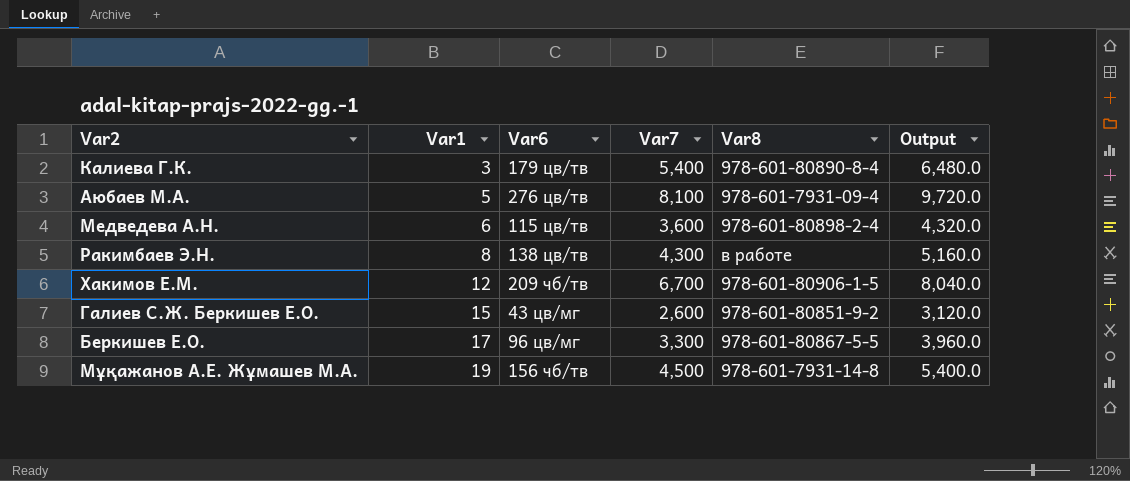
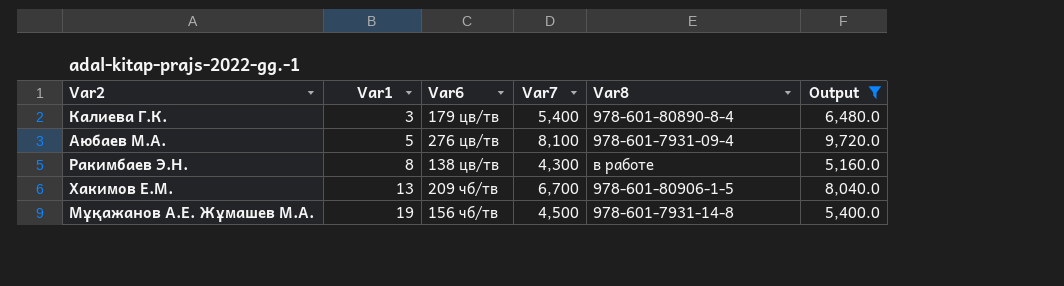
filter: none -> Output >= 5,160.0
Хакимов Е.М. | Var1: 12 -> 13

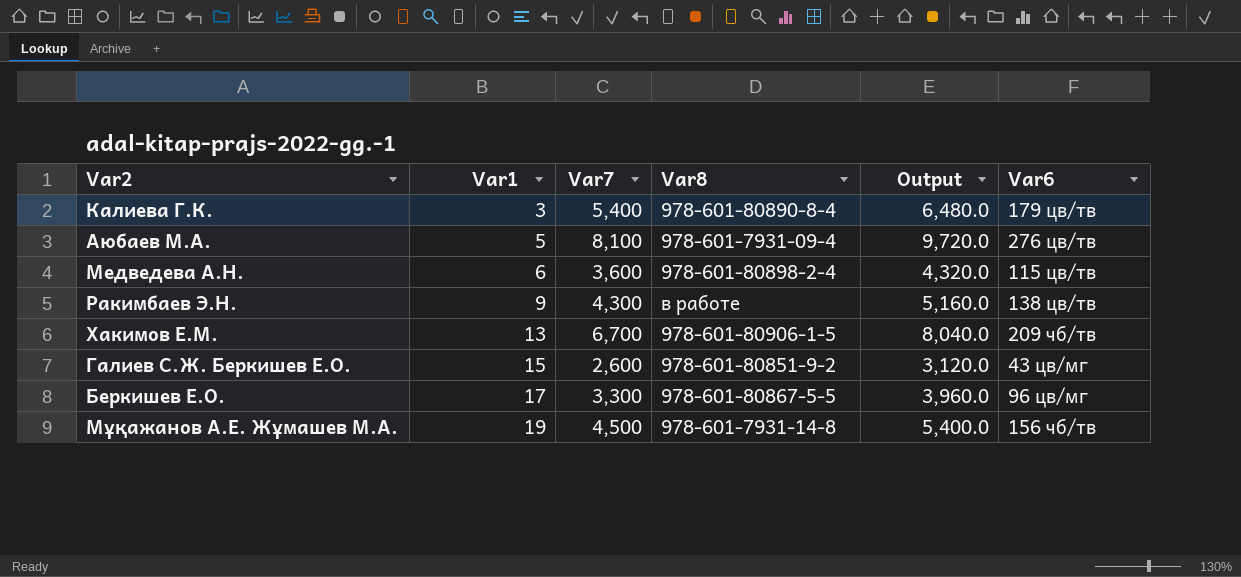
filter: Output >= 5,160.0 -> none
column Var6 | position: 3 -> 6
Ракимбаев Э.Н. | Var1: 8 -> 9

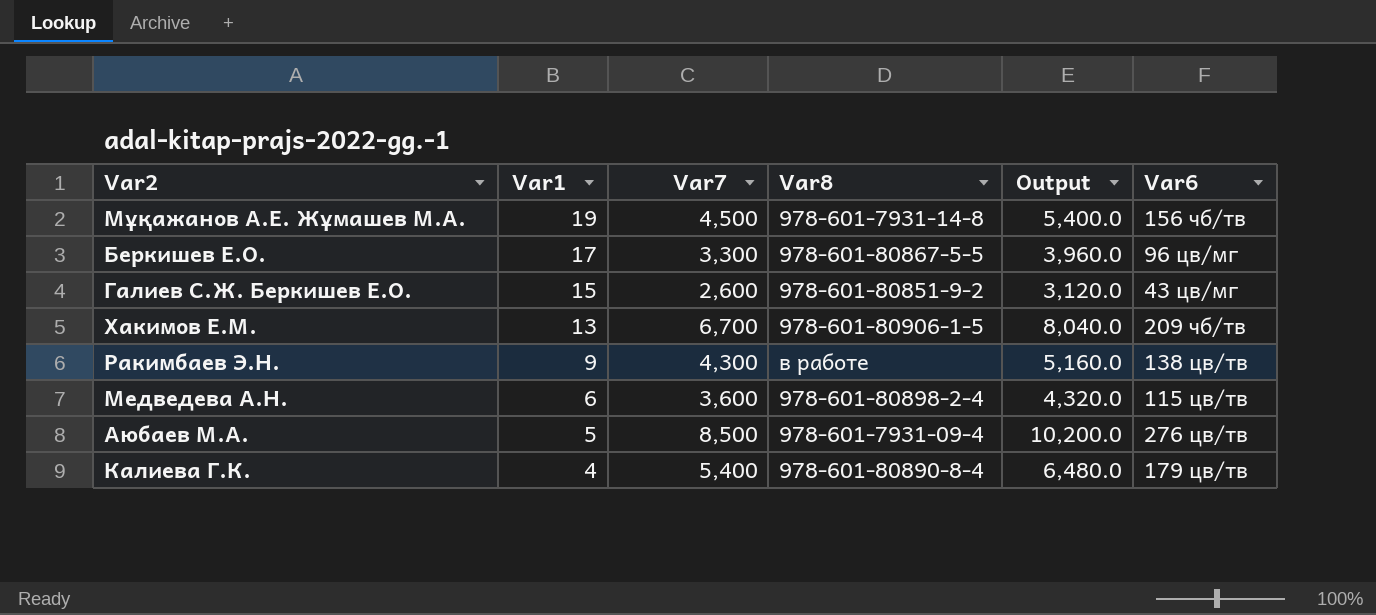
row order: Var1 ascending -> Var1 descending
Аюбаев М.А. | Var7: 8,100 -> 8,500
Аюбаев М.А. | Output: 9,720.0 -> 10,200.0
Калиева Г.К. | Var1: 3 -> 4

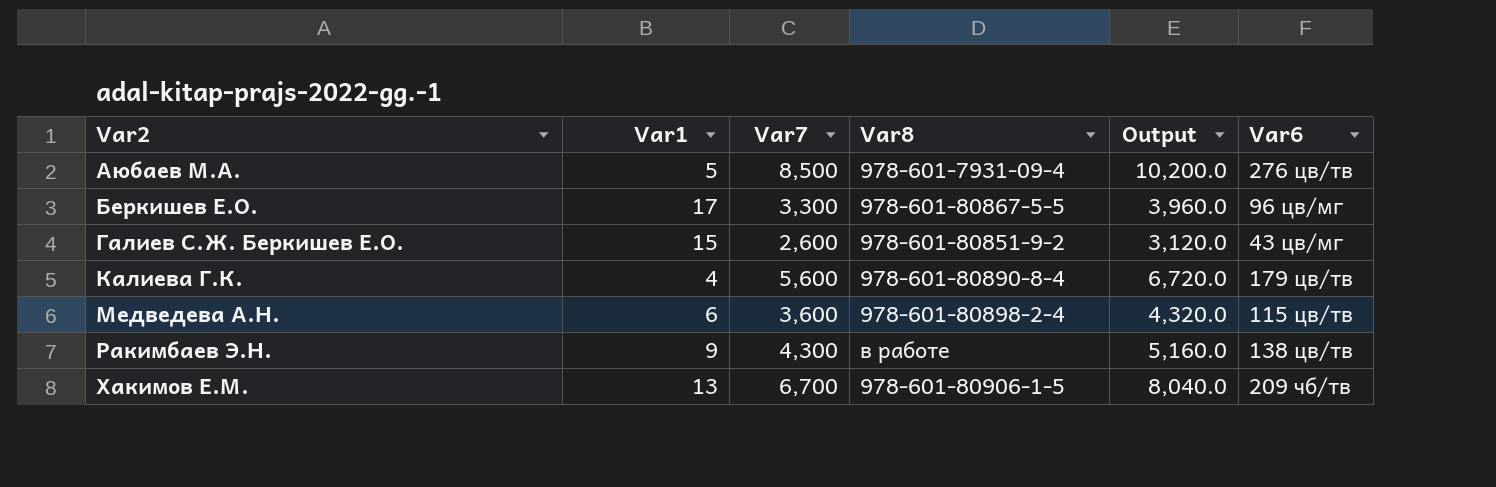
row order: Var1 descending -> Var2 ascending
row Мұқажанов А.Е. Жұмашев М.А.: 19 | 4,500 | 978-601-7931-14-8 | 5,400.0 | 156 чб/тв -> none
Калиева Г.К. | Var7: 5,400 -> 5,600
Калиева Г.К. | Output: 6,480.0 -> 6,720.0

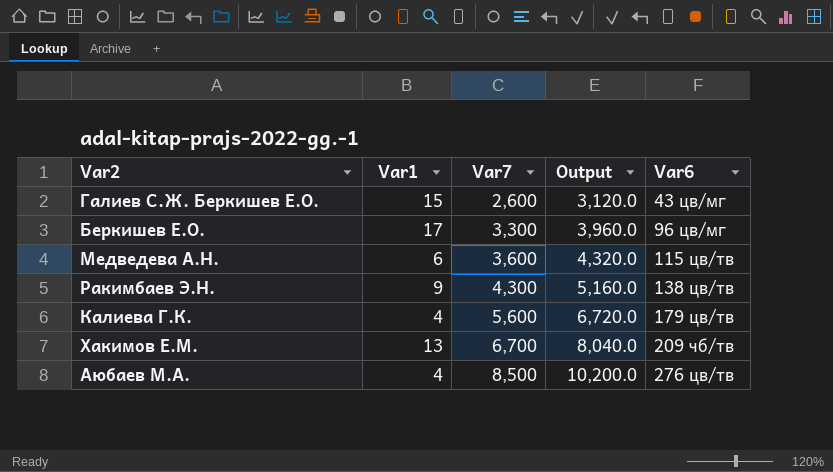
row order: Var2 ascending -> Var7 ascending
column Var8 | position: 4 -> none
Аюбаев М.А. | Var1: 5 -> 4

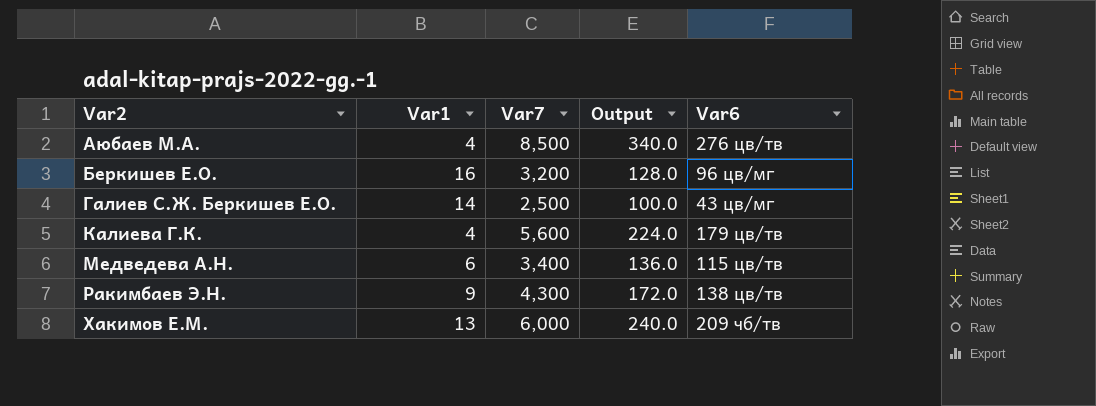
row order: Var7 ascending -> Var2 ascending
column Output | formula: [Var7] * 1.2 -> [Var7] * 0.04
Беркишев Е.О. | Var1: 17 -> 16
Беркишев Е.О. | Var7: 3,300 -> 3,200
Галиев С.Ж. Беркишев Е.О. | Var1: 15 -> 14
Галиев С.Ж. Беркишев Е.О. | Var7: 2,600 -> 2,500
Медведева А.Н. | Var7: 3,600 -> 3,400
Хакимов Е.М. | Var7: 6,700 -> 6,000

